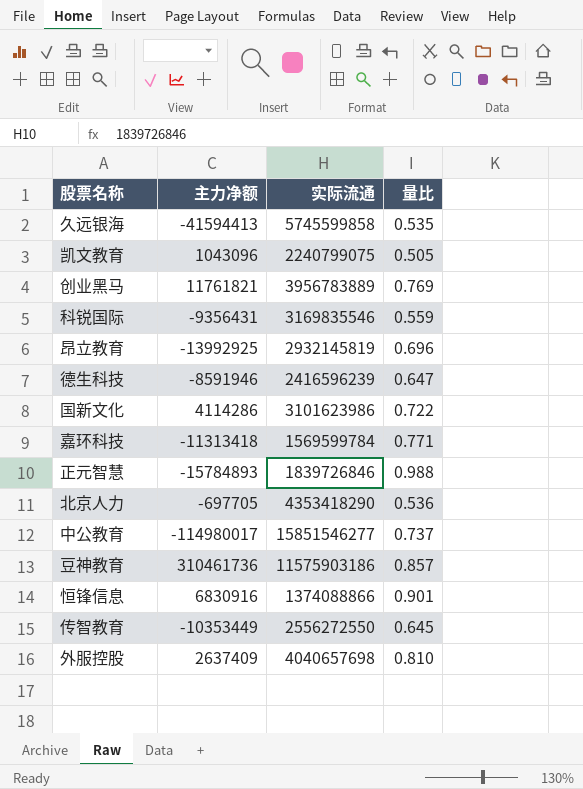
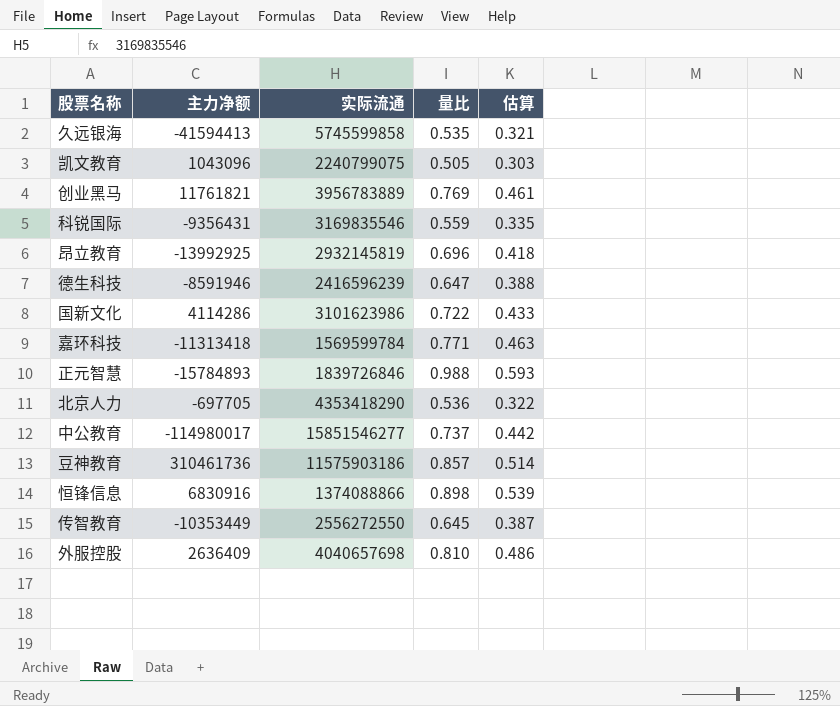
column 估算 | formula: none -> [量比] * 0.6
恒锋信息 | 量比: 0.901 -> 0.898
外服控股 | 主力净额: 2637409 -> 2636409

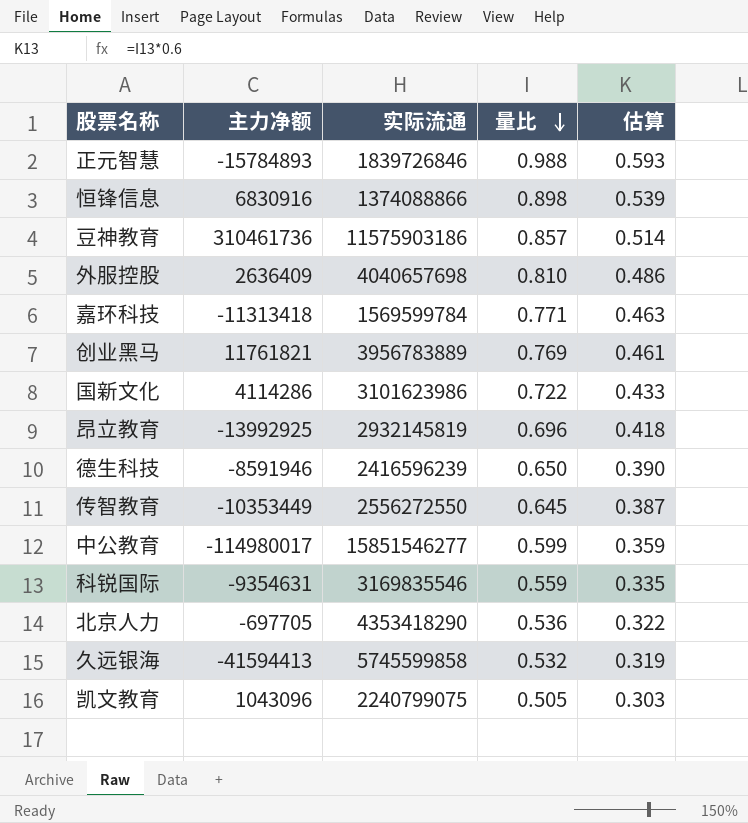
row order: none -> 量比 descending
德生科技 | 量比: 0.647 -> 0.650
德生科技 | 估算: 0.388 -> 0.390
中公教育 | 量比: 0.737 -> 0.599
中公教育 | 估算: 0.442 -> 0.359
科锐国际 | 主力净额: -9356431 -> -9354631
久远银海 | 量比: 0.535 -> 0.532
久远银海 | 估算: 0.321 -> 0.319

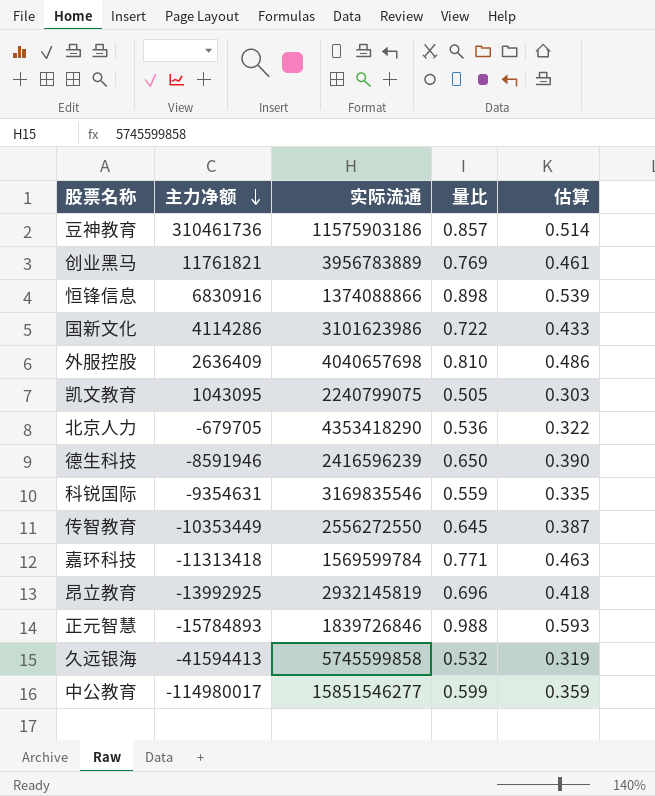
row order: 量比 descending -> 主力净额 descending
凯文教育 | 主力净额: 1043096 -> 1043095
北京人力 | 主力净额: -697705 -> -679705

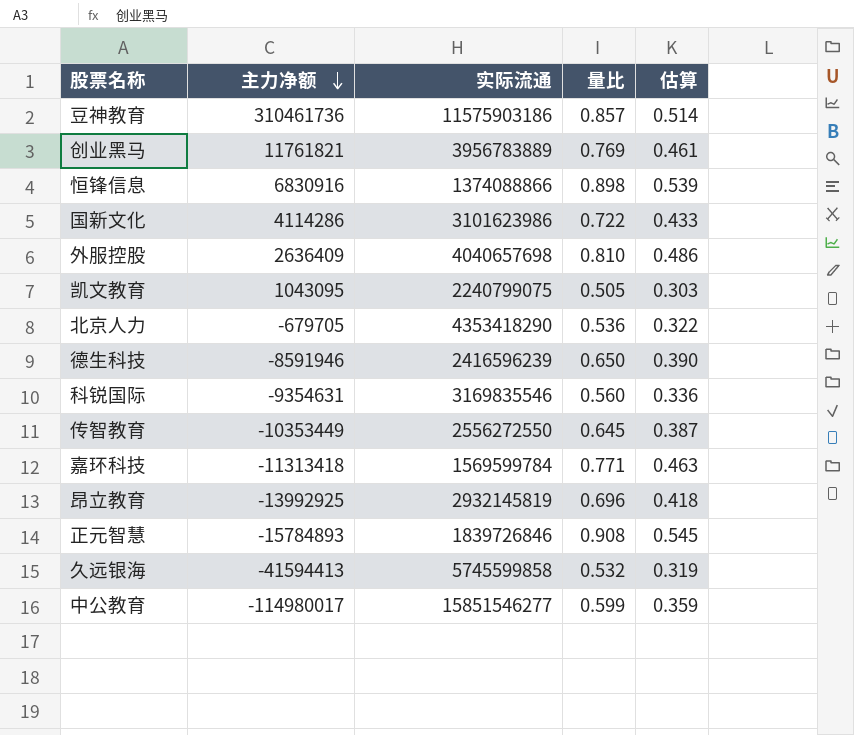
科锐国际 | 量比: 0.559 -> 0.560
科锐国际 | 估算: 0.335 -> 0.336
正元智慧 | 量比: 0.988 -> 0.908
正元智慧 | 估算: 0.593 -> 0.545

